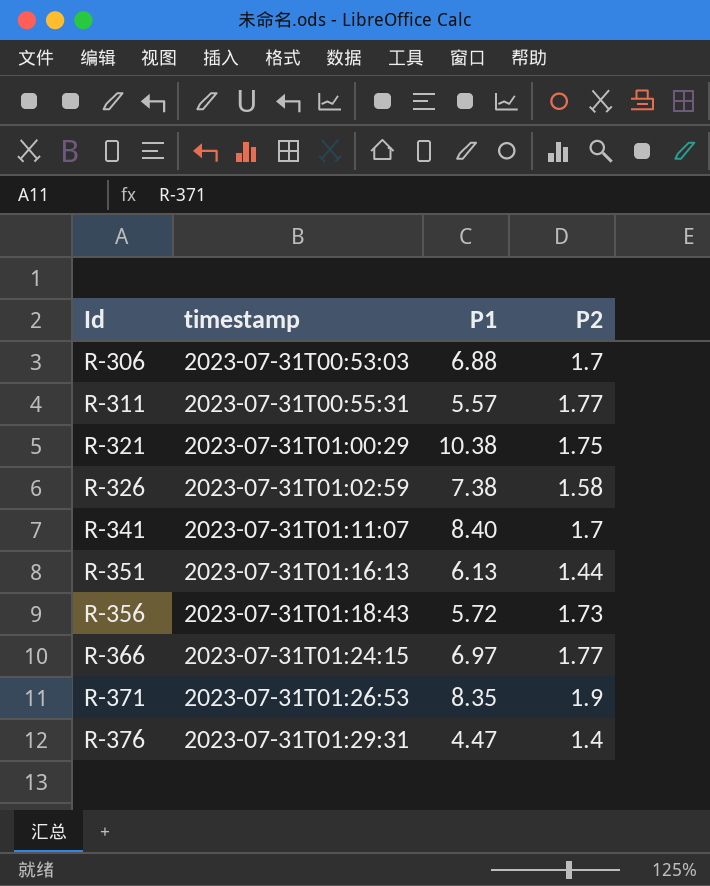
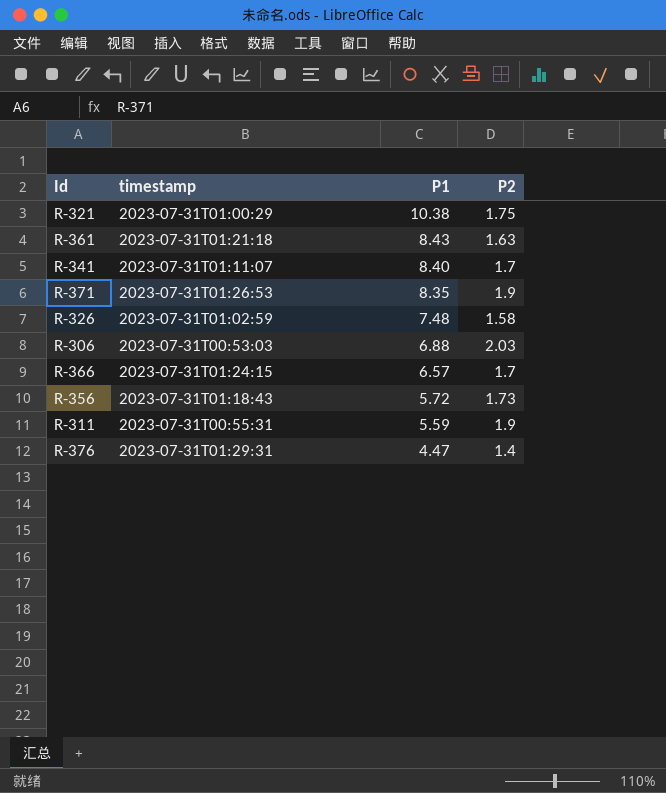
row order: Id ascending -> P1 descending
row R-351: 2023-07-31T01:16:13 | 6.13 | 1.44 -> none
row R-361: none -> 2023-07-31T01:21:18 | 8.43 | 1.63
R-326 | P1: 7.38 -> 7.48
R-306 | P2: 1.7 -> 2.03
R-366 | P1: 6.97 -> 6.57
R-366 | P2: 1.77 -> 1.7
R-311 | P1: 5.57 -> 5.59
R-311 | P2: 1.77 -> 1.9

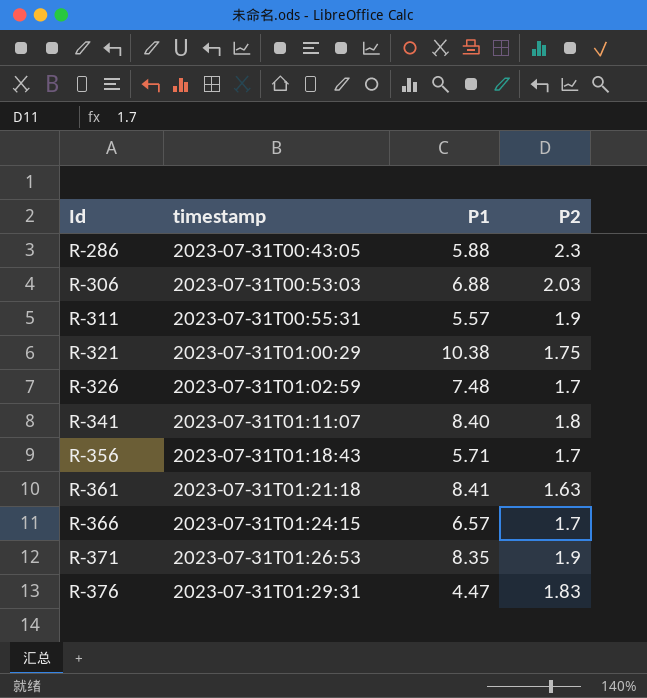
row order: P1 descending -> Id ascending
row R-286: none -> 2023-07-31T00:43:05 | 5.88 | 2.3
R-311 | P1: 5.59 -> 5.57
R-326 | P2: 1.58 -> 1.7
R-341 | P2: 1.7 -> 1.8
R-356 | P1: 5.72 -> 5.71
R-356 | P2: 1.73 -> 1.7
R-361 | P1: 8.43 -> 8.41
R-376 | P2: 1.4 -> 1.83

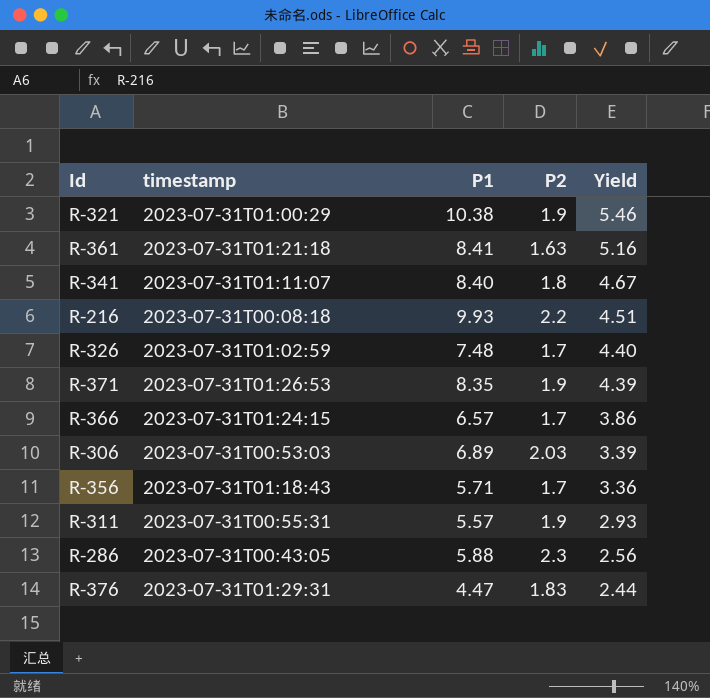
row order: Id ascending -> Yield descending
column Yield | formula: none -> [P1] / [P2]
R-321 | P2: 1.75 -> 1.9
row R-216: none -> 2023-07-31T00:08:18 | 9.93 | 2.2 | 4.51
R-306 | P1: 6.88 -> 6.89

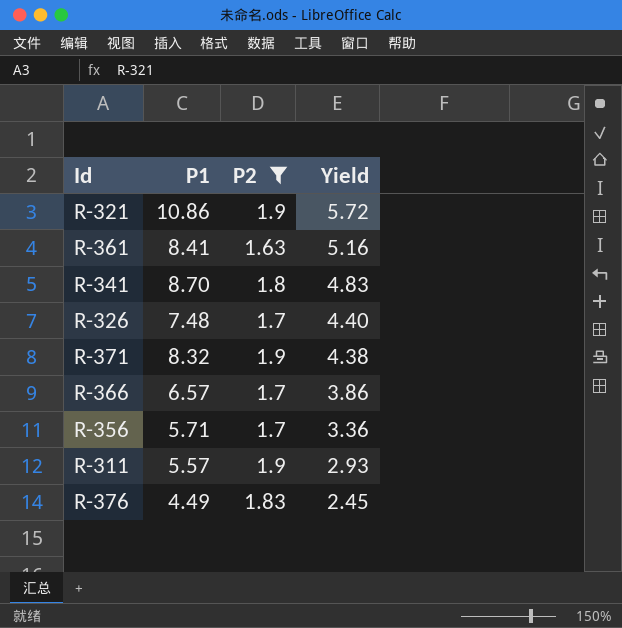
filter: none -> P2 <= 1.9
column timestamp | position: 2 -> none
R-321 | P1: 10.38 -> 10.86
R-321 | Yield: 5.46 -> 5.72
R-341 | P1: 8.40 -> 8.70
R-341 | Yield: 4.67 -> 4.83
R-371 | P1: 8.35 -> 8.32
R-371 | Yield: 4.39 -> 4.38
R-376 | P1: 4.47 -> 4.49
R-376 | Yield: 2.44 -> 2.45

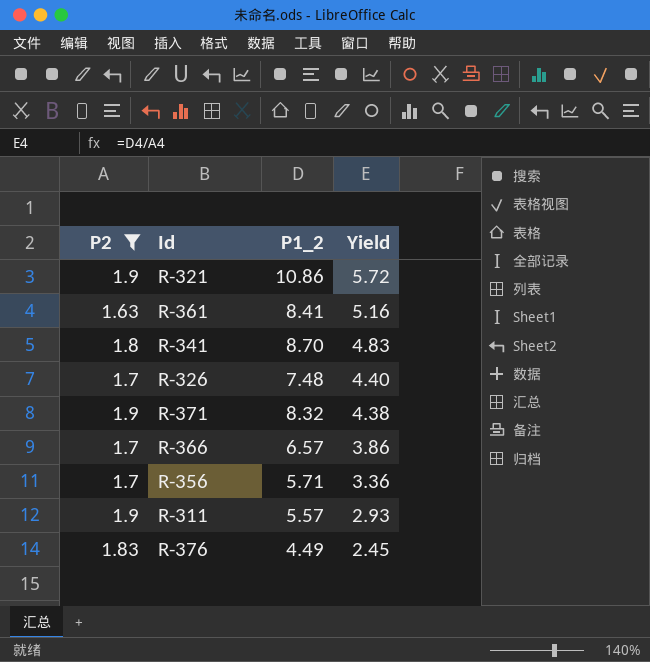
column P2 | position: 3 -> 1
column name: P1 -> P1_2

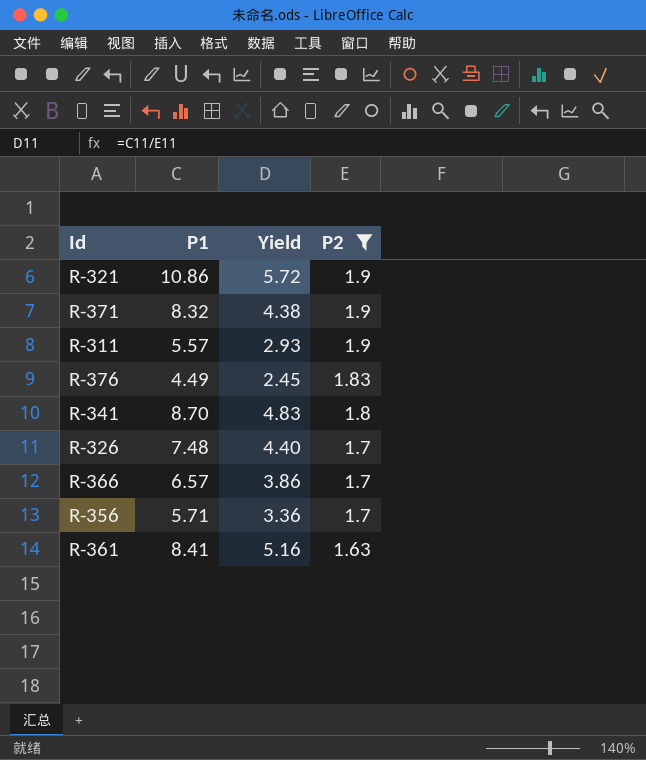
row order: Yield descending -> P2 descending
column name: P1_2 -> P1
column P2 | position: 1 -> 4

